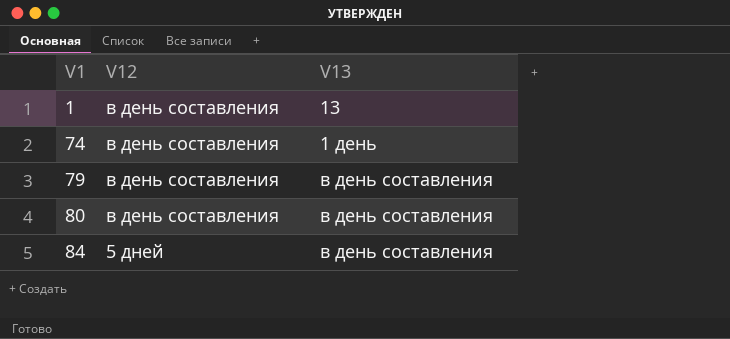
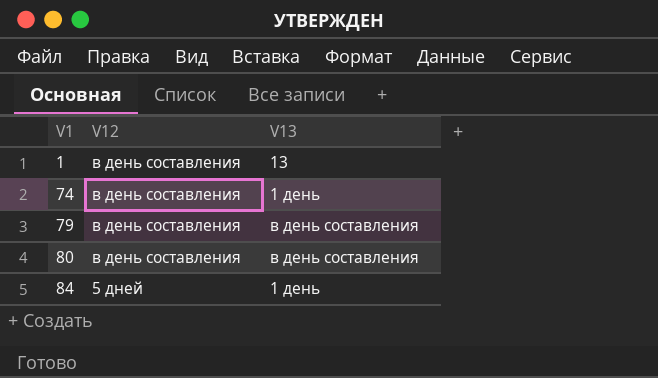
84 | V13: в день составления -> 1 день

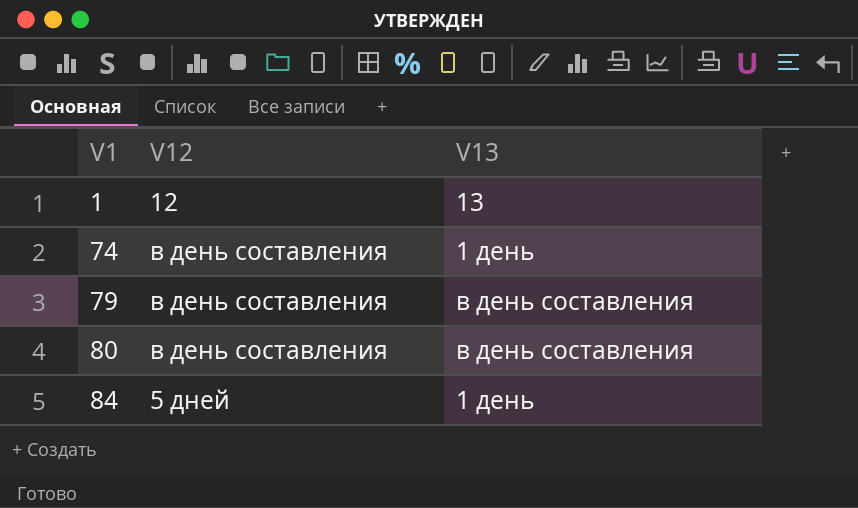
1 | V12: в день составления -> 12

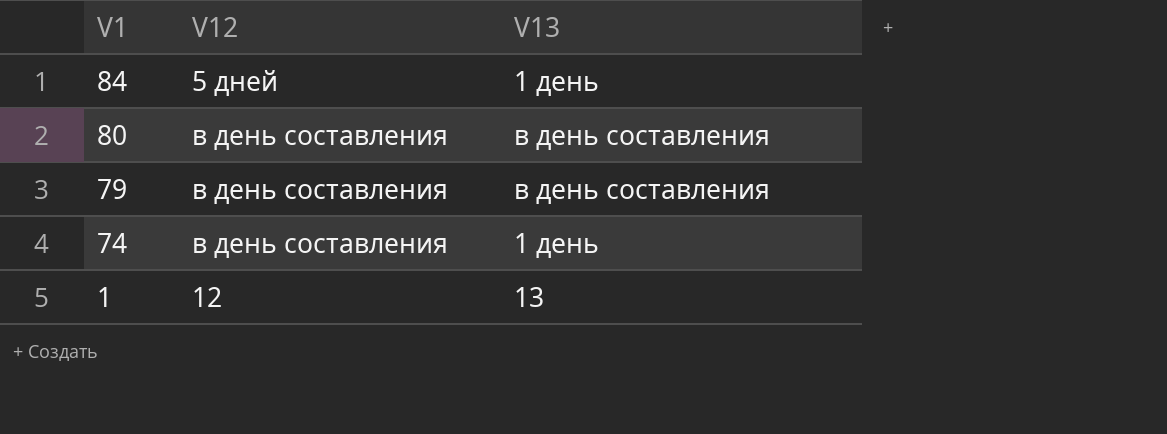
row order: V1 ascending -> V1 descending

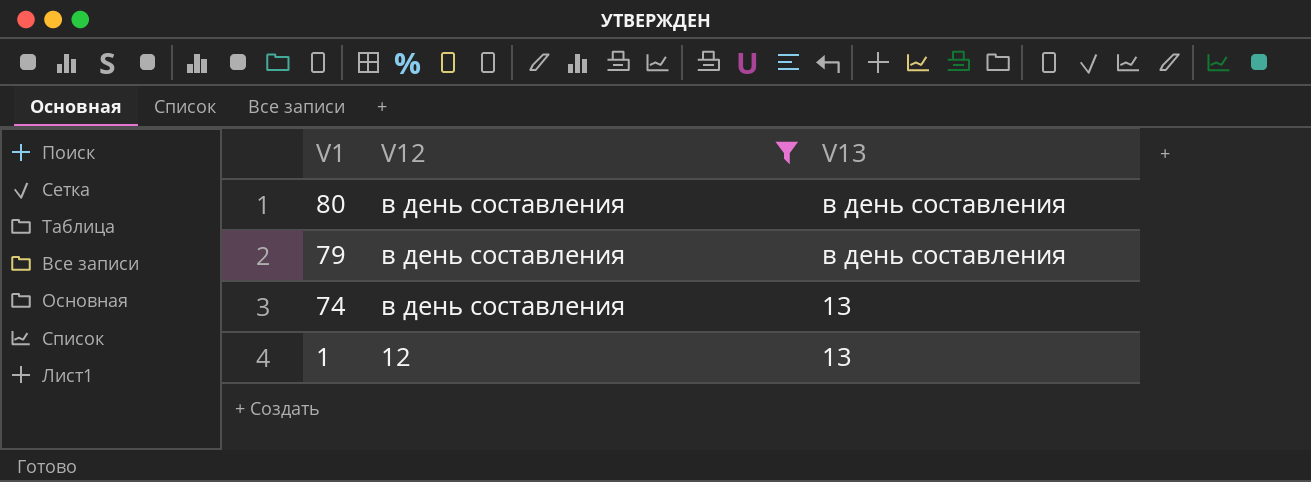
filter: none -> V12 != 5 дней
74 | V13: 1 день -> 13

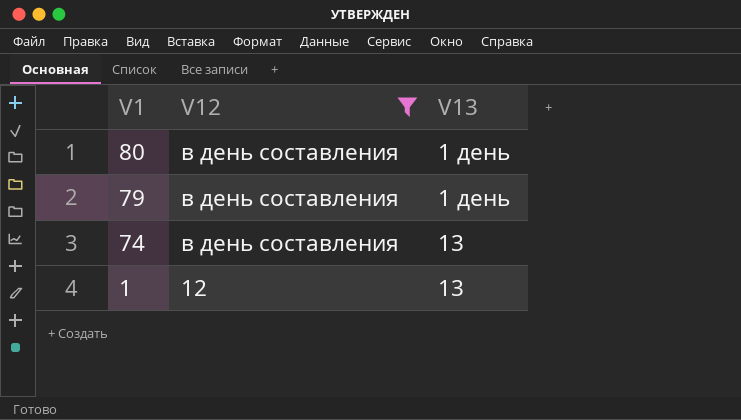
80 | V13: в день составления -> 1 день
79 | V13: в день составления -> 1 день

